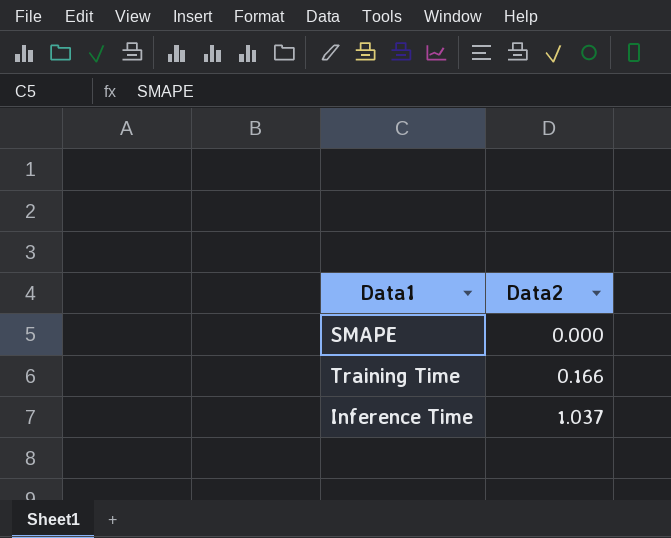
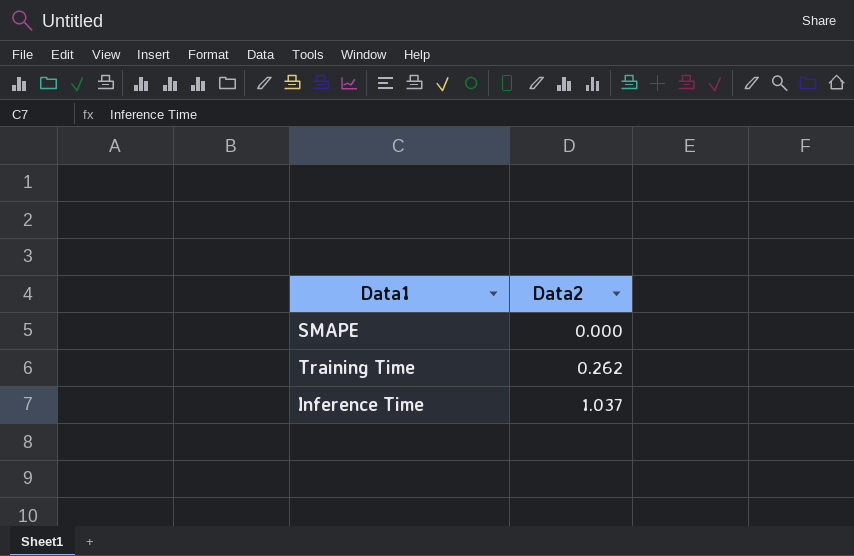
Training Time | Data2: 0.166 -> 0.262

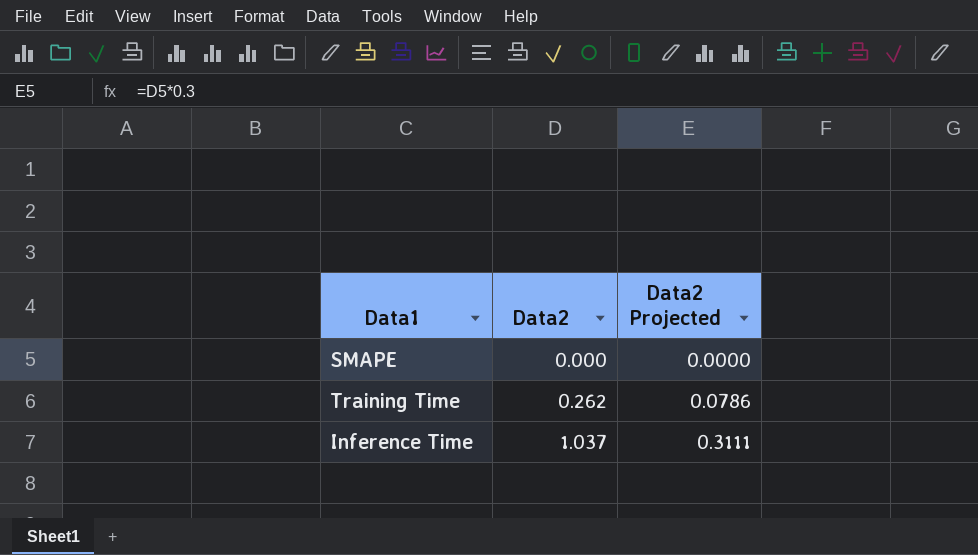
column Data2 Projected | formula: none -> [Data2] * 0.3

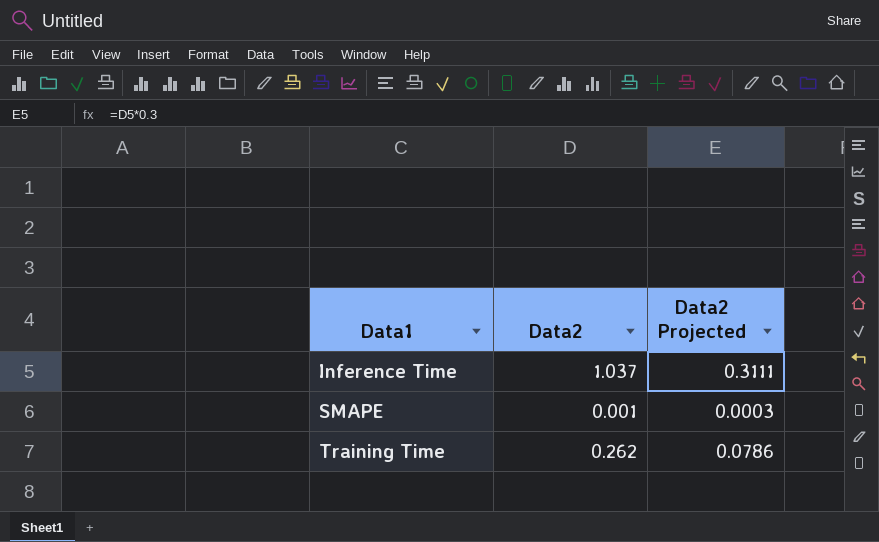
row order: Data2 ascending -> Data1 ascending
SMAPE | Data2: 0.000 -> 0.001
SMAPE | Data2 Projected: 0.0000 -> 0.0003

